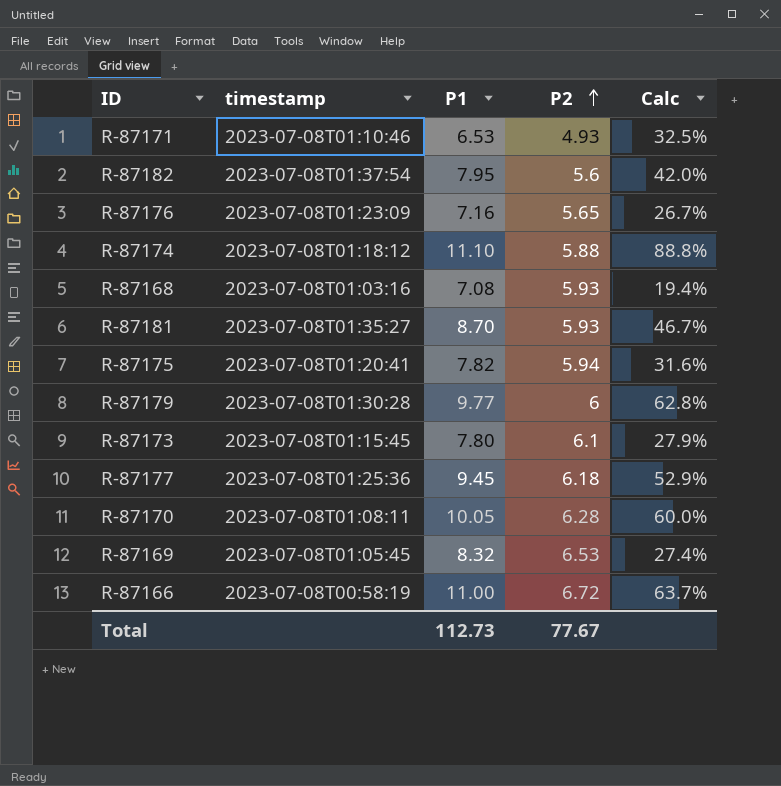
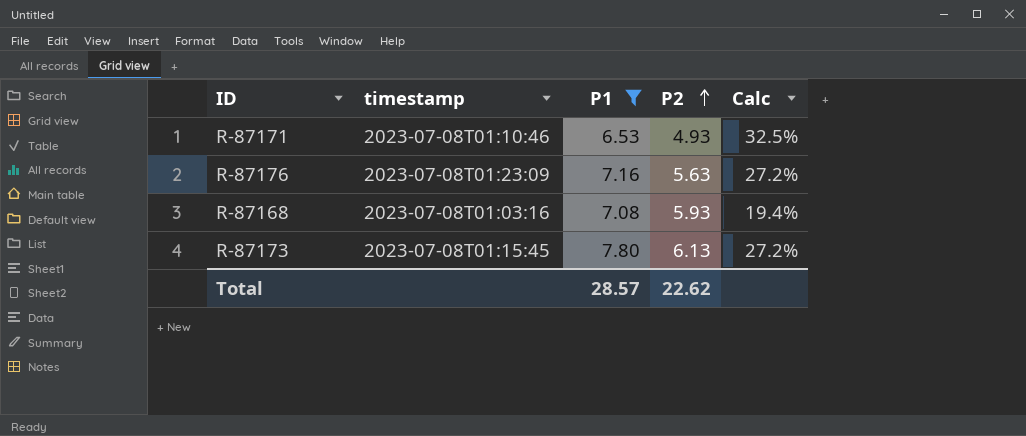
filter: none -> P1 <= 7.80
R-87176 | P2: 5.65 -> 5.63
R-87176 | Calc: 26.7% -> 27.2%
R-87173 | P2: 6.1 -> 6.13
R-87173 | Calc: 27.9% -> 27.2%
Total | P1: 112.73 -> 28.57
Total | P2: 77.67 -> 22.62

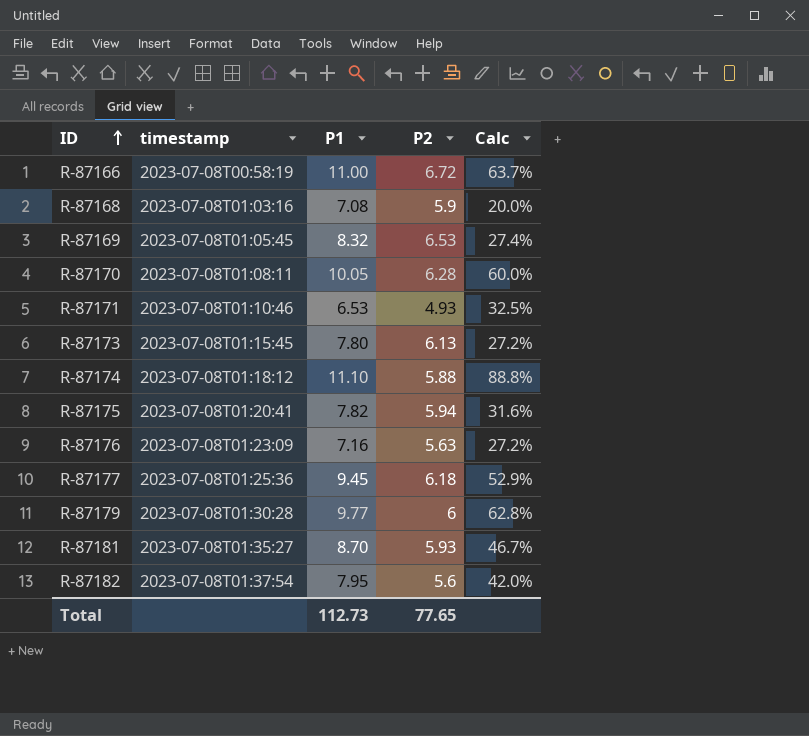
filter: P1 <= 7.80 -> none
row order: P2 ascending -> ID ascending
R-87168 | P2: 5.93 -> 5.9
R-87168 | Calc: 19.4% -> 20.0%
Total | P1: 28.57 -> 112.73
Total | P2: 22.62 -> 77.65

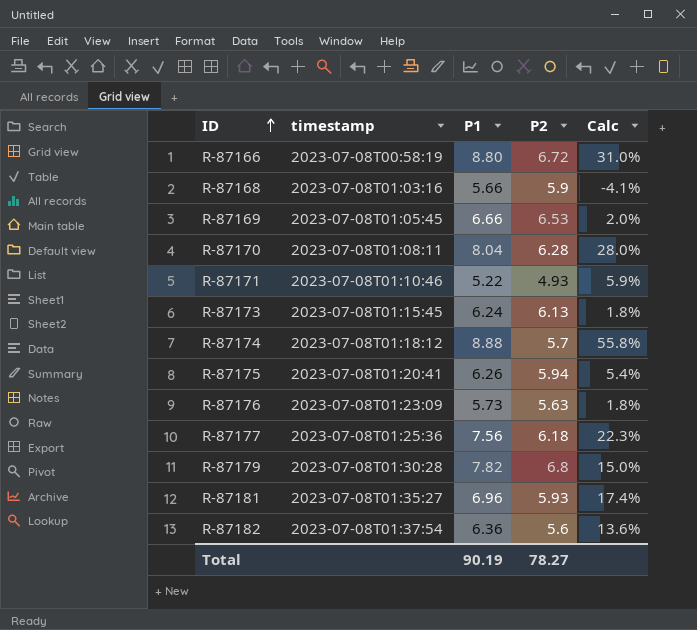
R-87166 | P1: 11.00 -> 8.80
R-87166 | Calc: 63.7% -> 31.0%
R-87168 | P1: 7.08 -> 5.66
R-87168 | Calc: 20.0% -> -4.1%
R-87169 | P1: 8.32 -> 6.66
R-87169 | Calc: 27.4% -> 2.0%
R-87170 | P1: 10.05 -> 8.04
R-87170 | Calc: 60.0% -> 28.0%
R-87171 | P1: 6.53 -> 5.22
R-87171 | Calc: 32.5% -> 5.9%
R-87173 | P1: 7.80 -> 6.24
R-87173 | Calc: 27.2% -> 1.8%
R-87174 | P1: 11.10 -> 8.88
R-87174 | P2: 5.88 -> 5.7
R-87174 | Calc: 88.8% -> 55.8%
R-87175 | P1: 7.82 -> 6.26
R-87175 | Calc: 31.6% -> 5.4%
R-87176 | P1: 7.16 -> 5.73
R-87176 | Calc: 27.2% -> 1.8%
R-87177 | P1: 9.45 -> 7.56
R-87177 | Calc: 52.9% -> 22.3%
R-87179 | P1: 9.77 -> 7.82
R-87179 | P2: 6 -> 6.8
R-87179 | Calc: 62.8% -> 15.0%
R-87181 | P1: 8.70 -> 6.96
R-87181 | Calc: 46.7% -> 17.4%
R-87182 | P1: 7.95 -> 6.36
R-87182 | Calc: 42.0% -> 13.6%
Total | P1: 112.73 -> 90.19
Total | P2: 77.65 -> 78.27

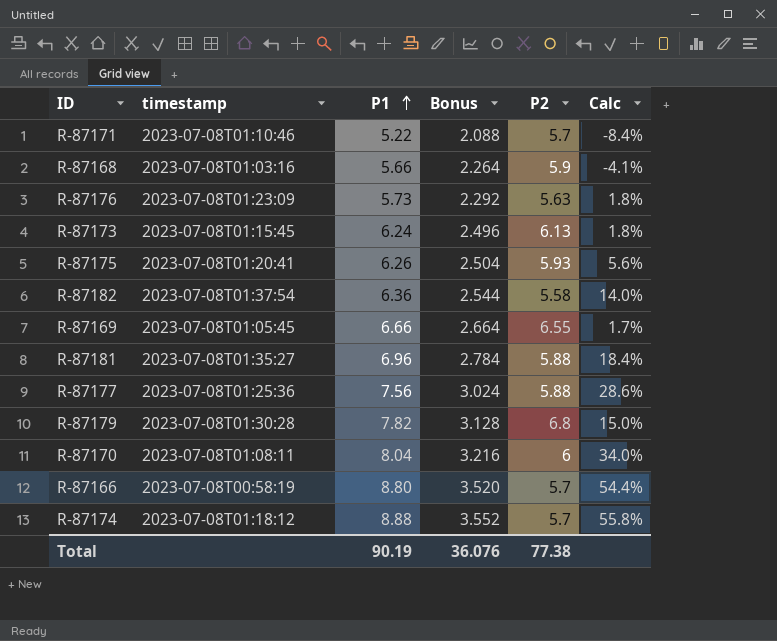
row order: ID ascending -> P1 ascending
column Bonus | formula: none -> [P1] * 0.4
R-87171 | P2: 4.93 -> 5.7
R-87171 | Calc: 5.9% -> -8.4%
R-87175 | P2: 5.94 -> 5.93
R-87175 | Calc: 5.4% -> 5.6%
R-87182 | P2: 5.6 -> 5.58
R-87182 | Calc: 13.6% -> 14.0%
R-87169 | P2: 6.53 -> 6.55
R-87169 | Calc: 2.0% -> 1.7%
R-87181 | P2: 5.93 -> 5.88
R-87181 | Calc: 17.4% -> 18.4%
R-87177 | P2: 6.18 -> 5.88
R-87177 | Calc: 22.3% -> 28.6%
R-87170 | P2: 6.28 -> 6
R-87170 | Calc: 28.0% -> 34.0%
R-87166 | P2: 6.72 -> 5.7
R-87166 | Calc: 31.0% -> 54.4%
Total | P2: 78.27 -> 77.38

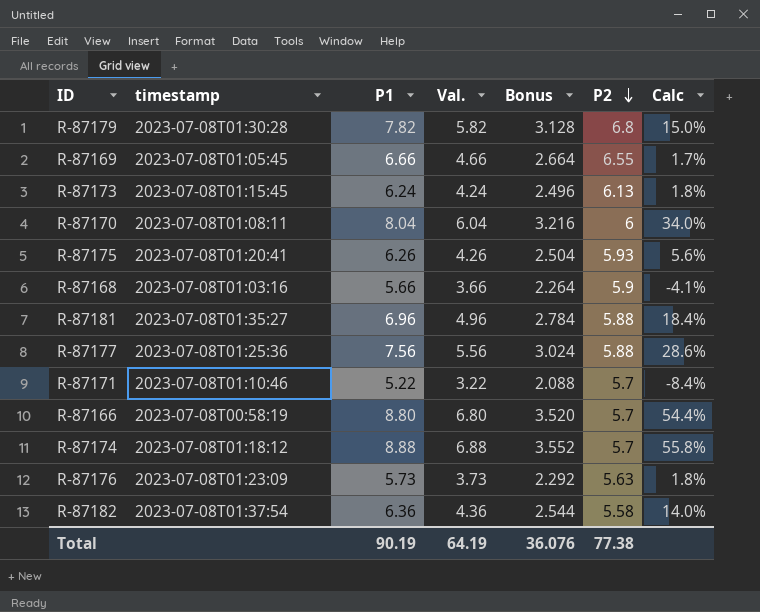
row order: P1 ascending -> P2 descending
column Val. | formula: none -> [P1] - 2

